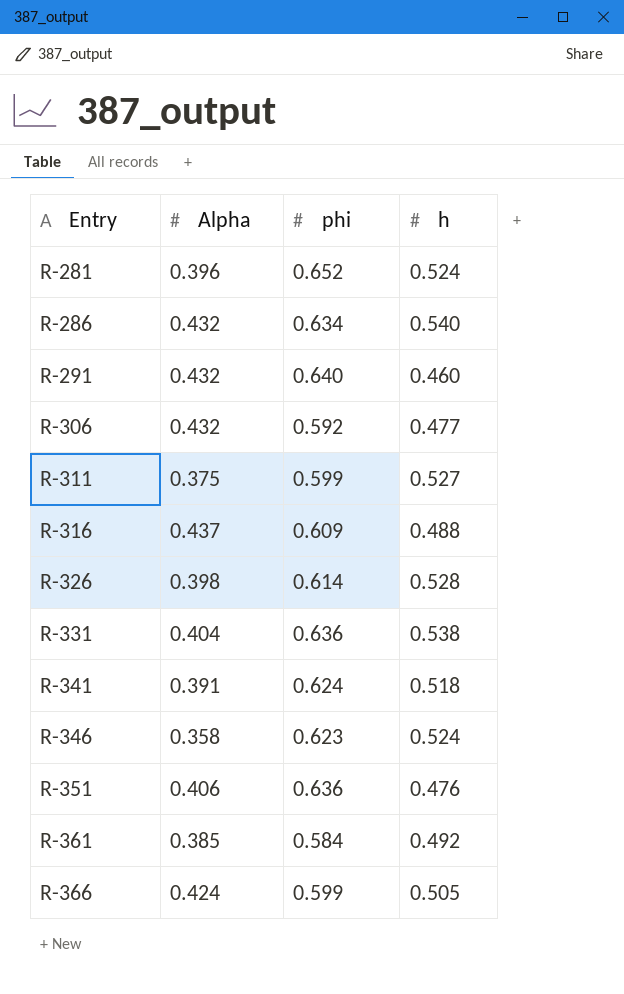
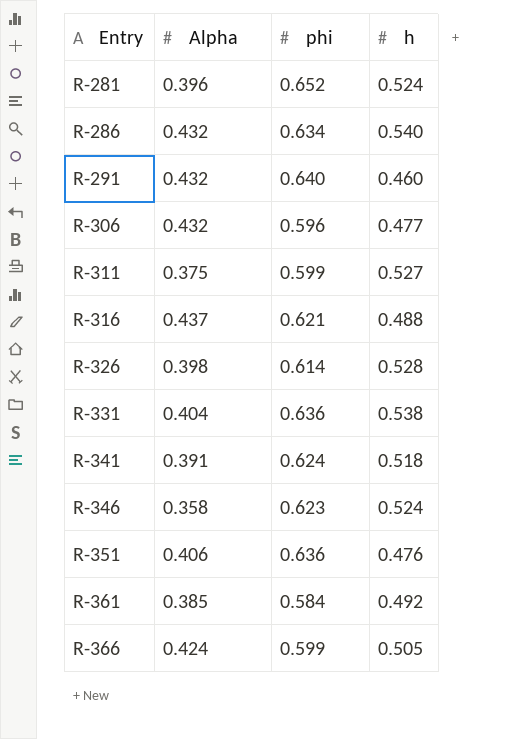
R-306 | phi: 0.592 -> 0.596
R-316 | phi: 0.609 -> 0.621

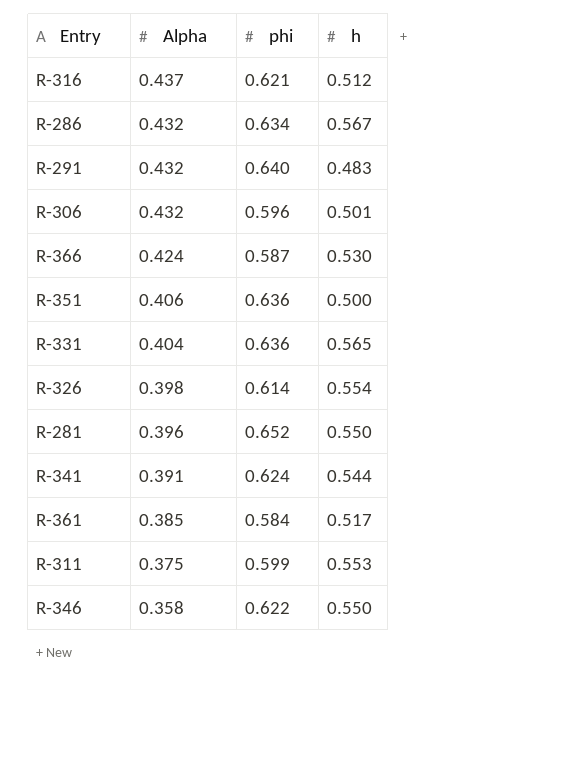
row order: Entry ascending -> Alpha descending
R-316 | h: 0.488 -> 0.512
R-286 | h: 0.540 -> 0.567
R-291 | h: 0.460 -> 0.483
R-306 | h: 0.477 -> 0.501
R-366 | phi: 0.599 -> 0.587
R-366 | h: 0.505 -> 0.530
R-351 | h: 0.476 -> 0.500
R-331 | h: 0.538 -> 0.565
R-326 | h: 0.528 -> 0.554
R-281 | h: 0.524 -> 0.550
R-341 | h: 0.518 -> 0.544
R-361 | h: 0.492 -> 0.517
R-311 | h: 0.527 -> 0.553
R-346 | phi: 0.623 -> 0.622
R-346 | h: 0.524 -> 0.550

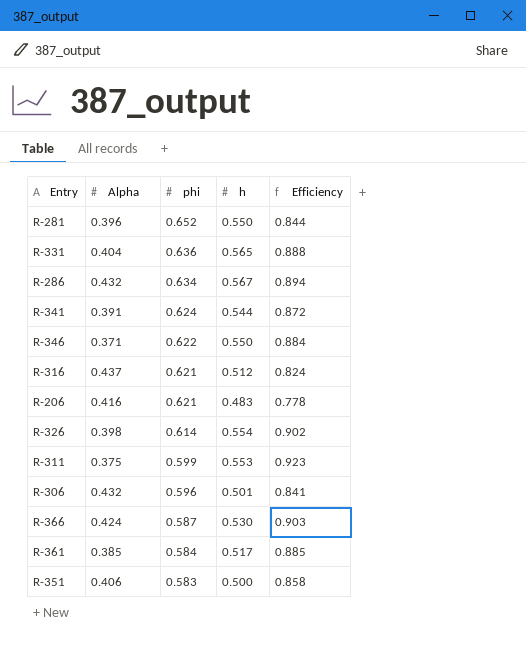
row order: Alpha descending -> phi descending
column Efficiency | formula: none -> [h] / [phi]
row R-291: 0.432 | 0.640 | 0.483 -> none
R-346 | Alpha: 0.358 -> 0.371
row R-206: none -> 0.416 | 0.621 | 0.483 | 0.778
R-351 | phi: 0.636 -> 0.583

